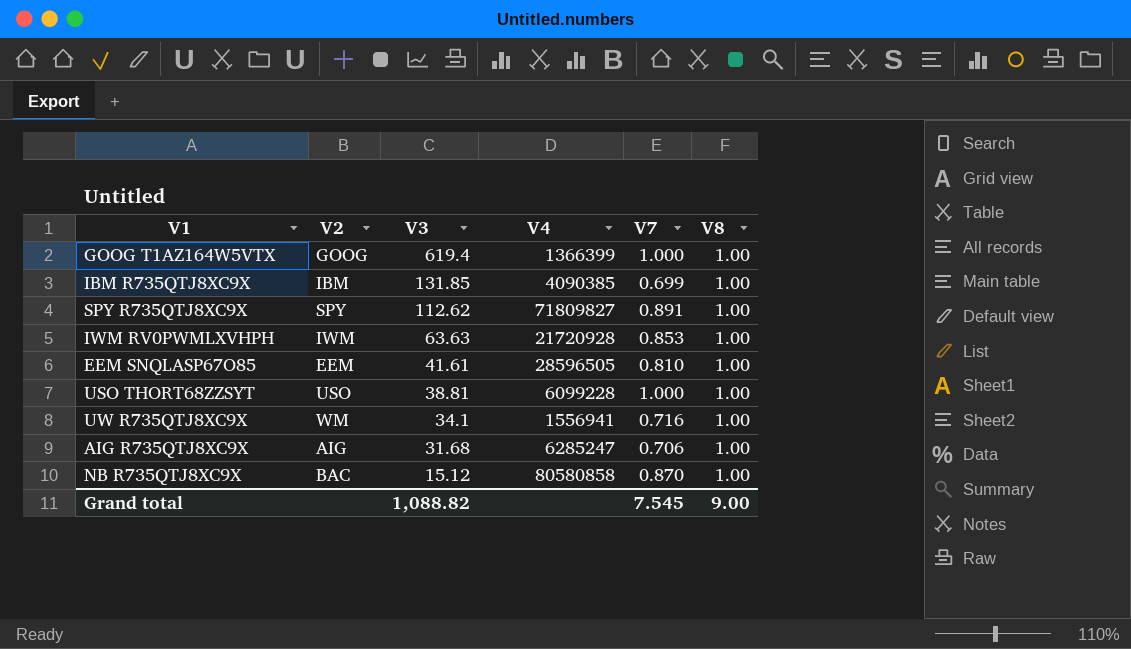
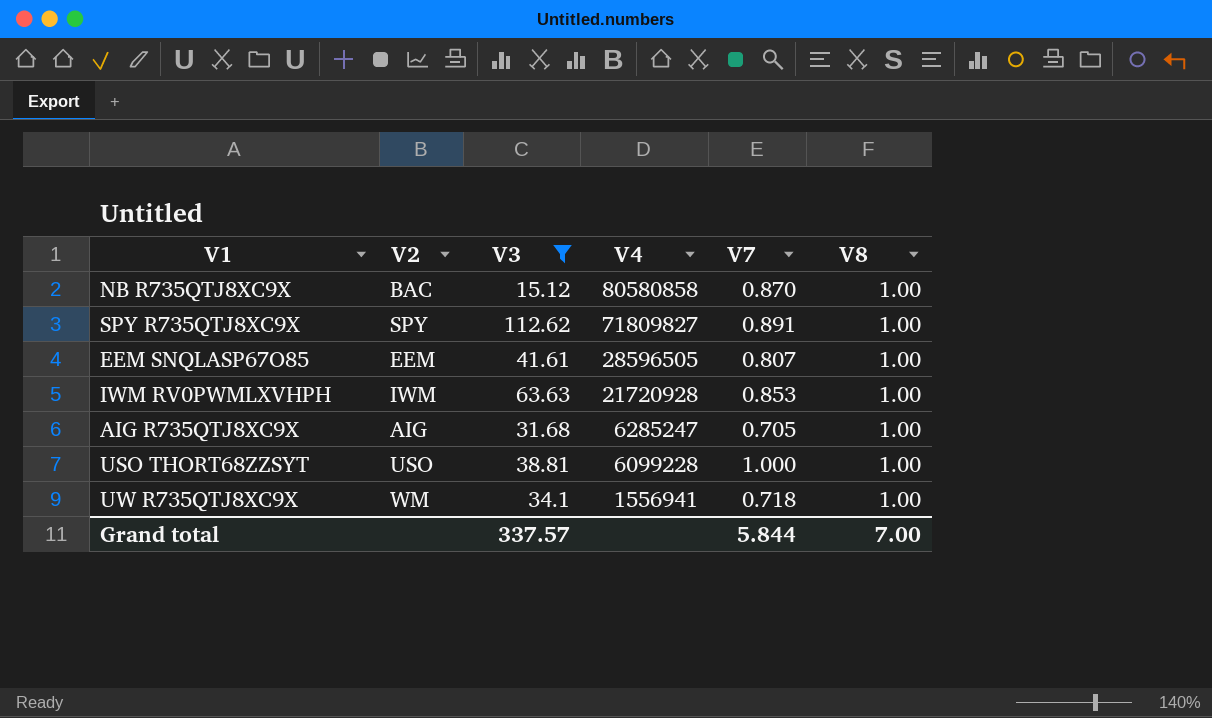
filter: none -> V3 <= 112.62
row order: V3 descending -> V4 descending
EEM SNQLASP67O85 | V7: 0.810 -> 0.807
AIG R735QTJ8XC9X | V7: 0.706 -> 0.705
UW R735QTJ8XC9X | V7: 0.716 -> 0.718
Grand total | V3: 1,088.82 -> 337.57
Grand total | V7: 7.545 -> 5.844
Grand total | V8: 9.00 -> 7.00

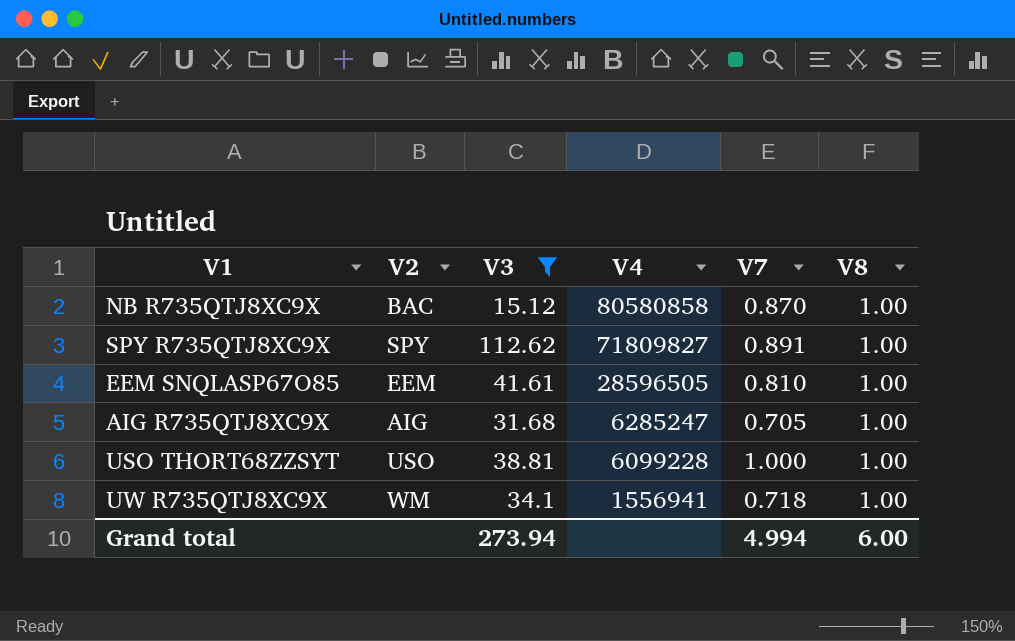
row IWM RV0PWMLXVHPH: IWM | 63.63 | 21720928 | 0.853 | 1.00 -> none
EEM SNQLASP67O85 | V7: 0.807 -> 0.810
Grand total | V3: 337.57 -> 273.94
Grand total | V7: 5.844 -> 4.994
Grand total | V8: 7.00 -> 6.00

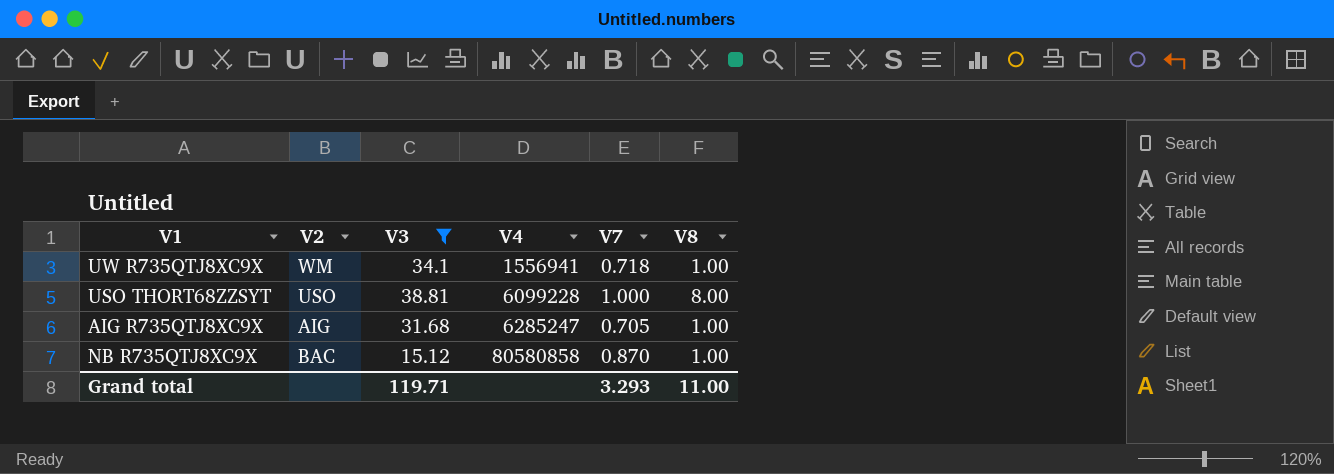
row order: V4 descending -> V4 ascending
row SPY R735QTJ8XC9X: SPY | 112.62 | 71809827 | 0.891 | 1.00 -> none
row EEM SNQLASP67O85: EEM | 41.61 | 28596505 | 0.810 | 1.00 -> none
USO THORT68ZZSYT | V8: 1.00 -> 8.00
Grand total | V3: 273.94 -> 119.71
Grand total | V7: 4.994 -> 3.293
Grand total | V8: 6.00 -> 11.00

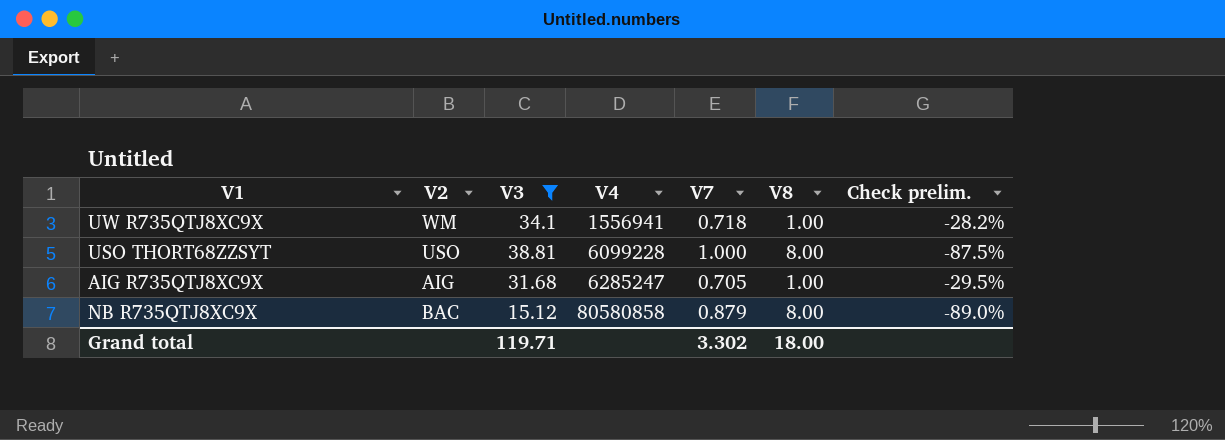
column Check prelim. | formula: none -> ([V7] - [V8]) / [V8]
NB R735QTJ8XC9X | V7: 0.870 -> 0.879
NB R735QTJ8XC9X | V8: 1.00 -> 8.00
Grand total | V7: 3.293 -> 3.302
Grand total | V8: 11.00 -> 18.00

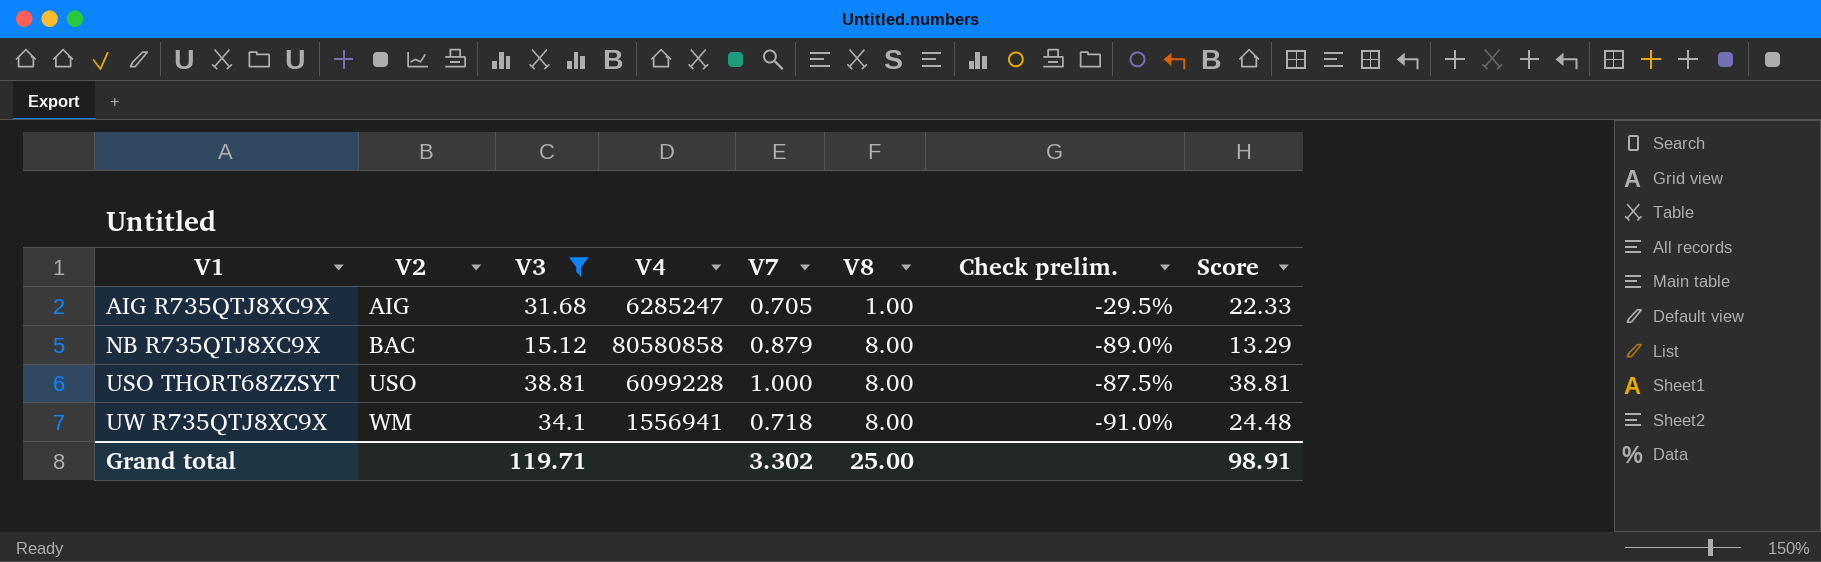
row order: V4 ascending -> V1 ascending
column Score | formula: none -> [V3] * [V7]
UW R735QTJ8XC9X | V8: 1.00 -> 8.00
UW R735QTJ8XC9X | Check prelim.: -28.2% -> -91.0%
Grand total | V8: 18.00 -> 25.00

